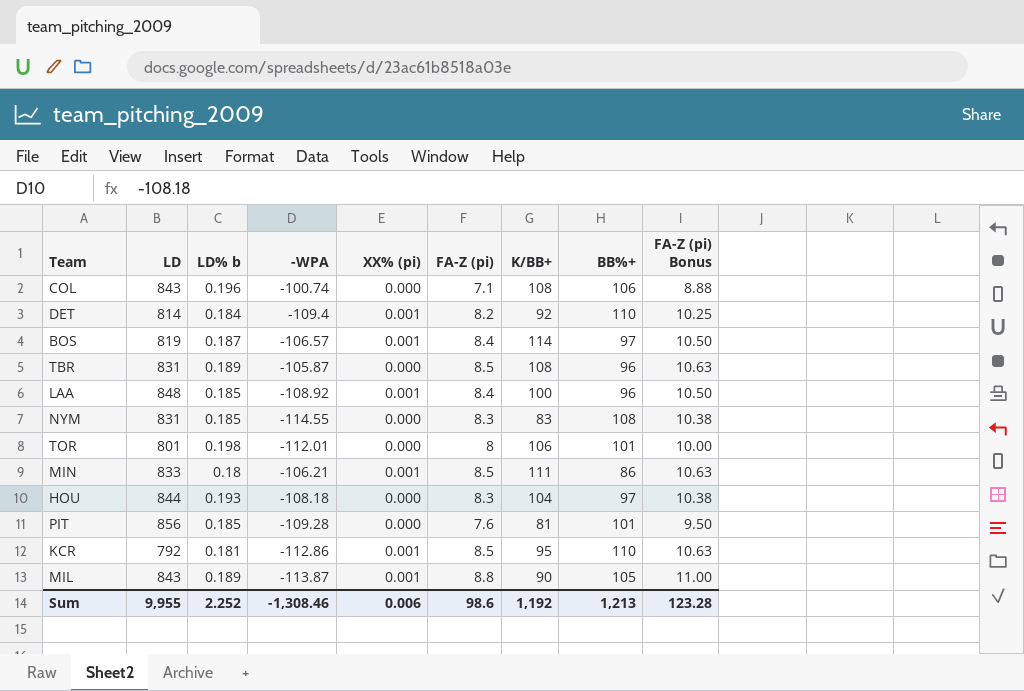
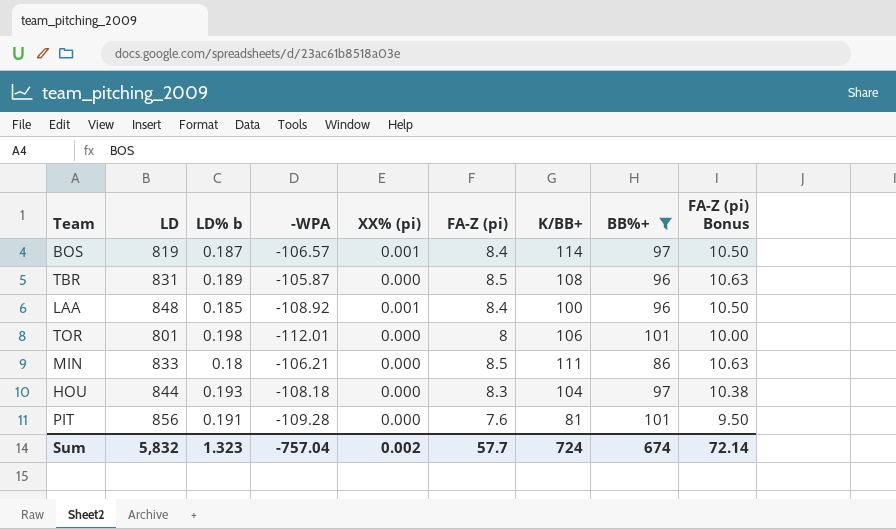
filter: none -> BB%+ <= 101
MIN | XX% (pi): 0.001 -> 0.000
PIT | LD% b: 0.185 -> 0.191
Sum | LD: 9,955 -> 5,832
Sum | LD% b: 2.252 -> 1.323
Sum | -WPA: -1,308.46 -> -757.04
Sum | XX% (pi): 0.006 -> 0.002
Sum | FA-Z (pi): 98.6 -> 57.7
Sum | K/BB+: 1,192 -> 724
Sum | BB%+: 1,213 -> 674
Sum | FA-Z (pi) Bonus: 123.28 -> 72.14

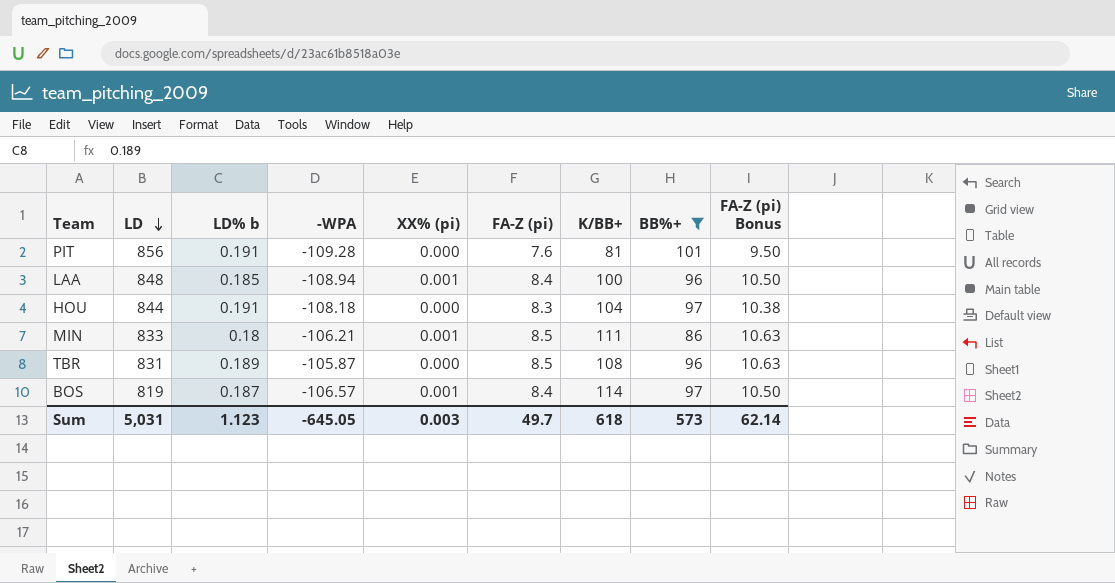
row order: none -> LD descending
row TOR: 801 | 0.198 | -112.01 | 0.000 | 8 | 106 | 101 | 10.00 -> none
LAA | -WPA: -108.92 -> -108.94
HOU | LD% b: 0.193 -> 0.191
MIN | XX% (pi): 0.000 -> 0.001
Sum | LD: 5,832 -> 5,031
Sum | LD% b: 1.323 -> 1.123
Sum | -WPA: -757.04 -> -645.05
Sum | XX% (pi): 0.002 -> 0.003
Sum | FA-Z (pi): 57.7 -> 49.7
Sum | K/BB+: 724 -> 618
Sum | BB%+: 674 -> 573
Sum | FA-Z (pi) Bonus: 72.14 -> 62.14

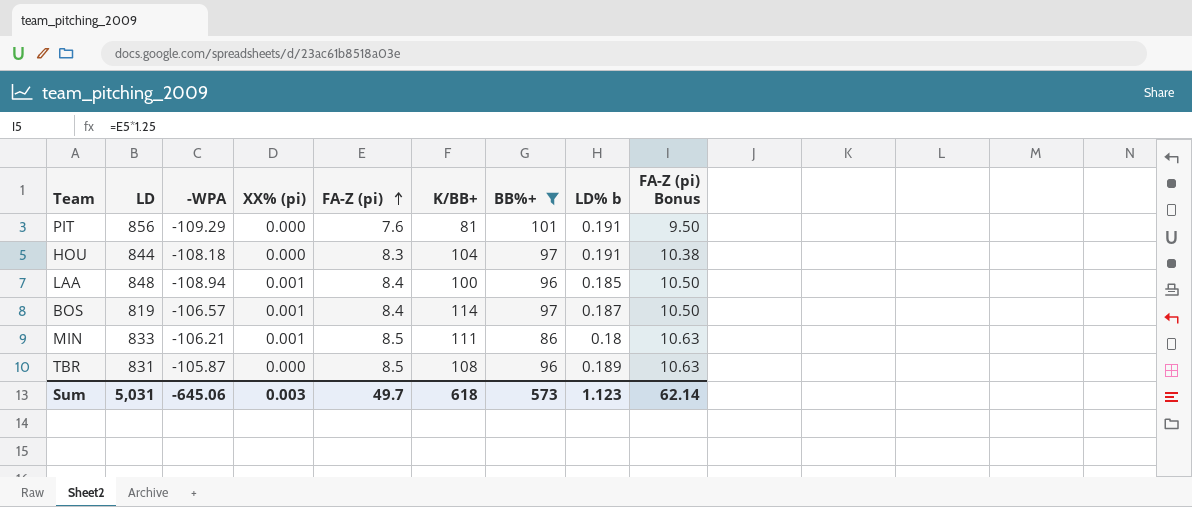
row order: LD descending -> FA-Z (pi) ascending
column LD% b | position: 3 -> 8
PIT | -WPA: -109.28 -> -109.29
Sum | -WPA: -645.05 -> -645.06

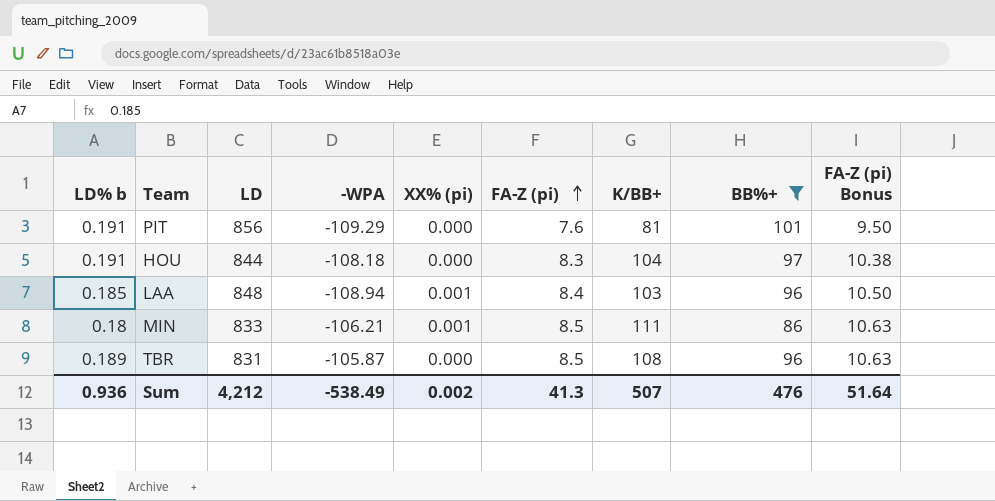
column LD% b | position: 8 -> 1
row BOS: 819 | -106.57 | 0.001 | 8.4 | 114 | 97 | 0.187 | 10.50 -> none
LAA | K/BB+: 100 -> 103
Sum | LD% b: 1.123 -> 0.936
Sum | LD: 5,031 -> 4,212
Sum | -WPA: -645.06 -> -538.49
Sum | XX% (pi): 0.003 -> 0.002
Sum | FA-Z (pi): 49.7 -> 41.3
Sum | K/BB+: 618 -> 507
Sum | BB%+: 573 -> 476
Sum | FA-Z (pi) Bonus: 62.14 -> 51.64

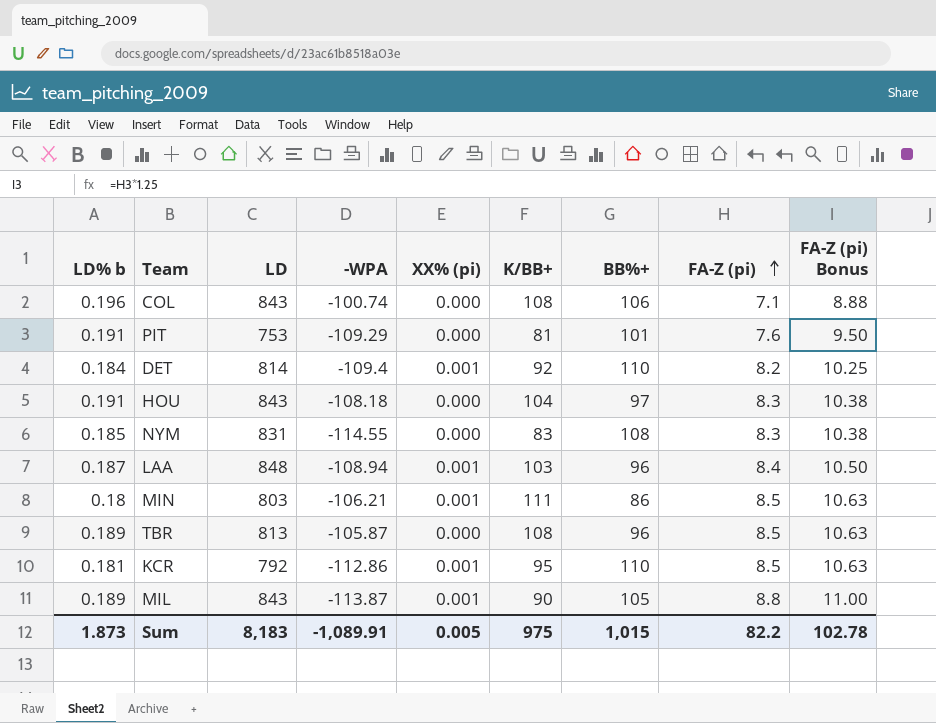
filter: BB%+ <= 101 -> none
column FA-Z (pi) | position: 6 -> 8
PIT | LD: 856 -> 753
HOU | LD: 844 -> 843
LAA | LD% b: 0.185 -> 0.187
MIN | LD: 833 -> 803
TBR | LD: 831 -> 813
Sum | LD% b: 0.936 -> 1.873
Sum | LD: 4,212 -> 8,183
Sum | -WPA: -538.49 -> -1,089.91
Sum | XX% (pi): 0.002 -> 0.005
Sum | K/BB+: 507 -> 975
Sum | BB%+: 476 -> 1,015
Sum | FA-Z (pi): 41.3 -> 82.2
Sum | FA-Z (pi) Bonus: 51.64 -> 102.78

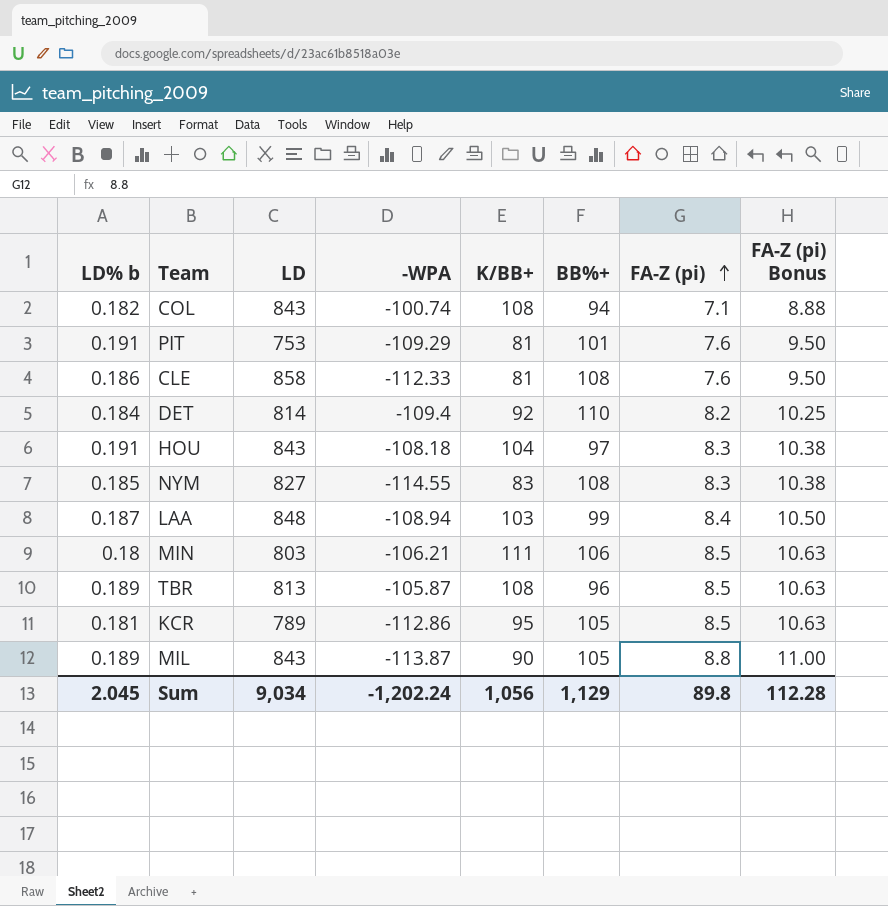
column XX% (pi) | position: 5 -> none
COL | LD% b: 0.196 -> 0.182
COL | BB%+: 106 -> 94
row CLE: none -> 0.186 | 858 | -112.33 | 81 | 108 | 7.6 | 9.50
NYM | LD: 831 -> 827
LAA | BB%+: 96 -> 99
MIN | BB%+: 86 -> 106
KCR | LD: 792 -> 789
KCR | BB%+: 110 -> 105
Sum | LD% b: 1.873 -> 2.045
Sum | LD: 8,183 -> 9,034
Sum | -WPA: -1,089.91 -> -1,202.24
Sum | K/BB+: 975 -> 1,056
Sum | BB%+: 1,015 -> 1,129
Sum | FA-Z (pi): 82.2 -> 89.8
Sum | FA-Z (pi) Bonus: 102.78 -> 112.28

